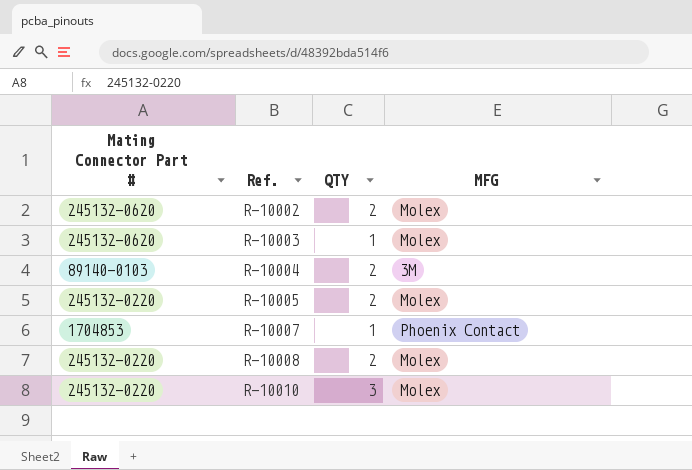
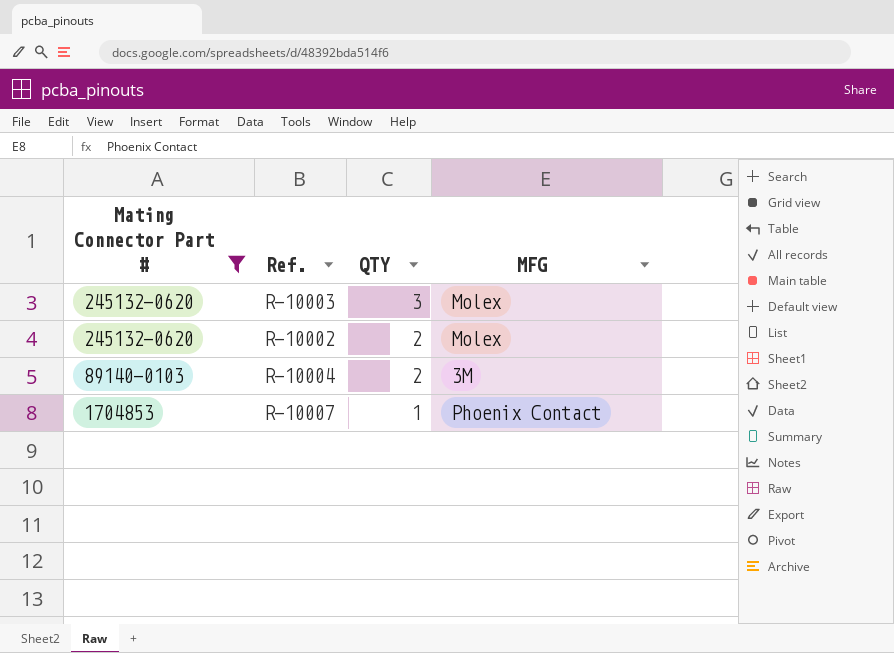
filter: none -> Mating Connector Part # != 245132-0220
row order: Ref. ascending -> QTY descending
R-10003 | QTY: 1 -> 3

